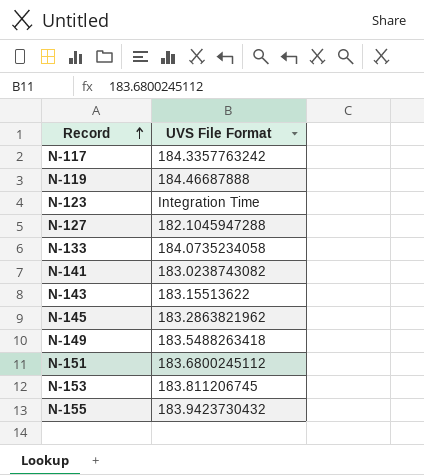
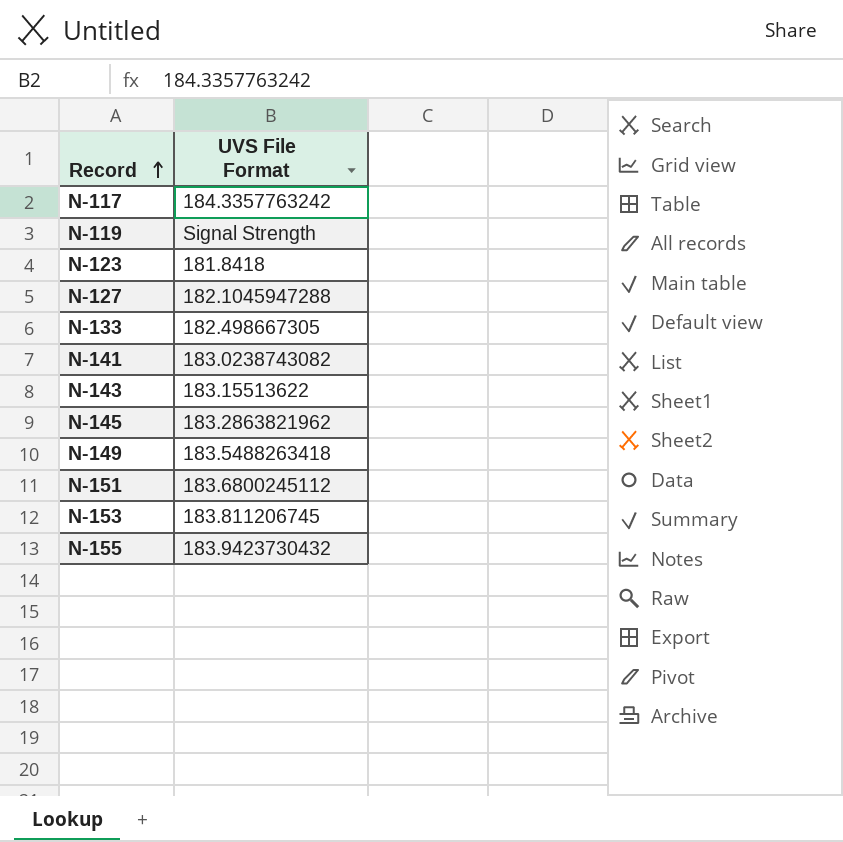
N-119 | UVS File Format: 184.46687888 -> Signal Strength
N-123 | UVS File Format: Integration Time -> 181.8418
N-133 | UVS File Format: 184.0735234058 -> 182.498667305

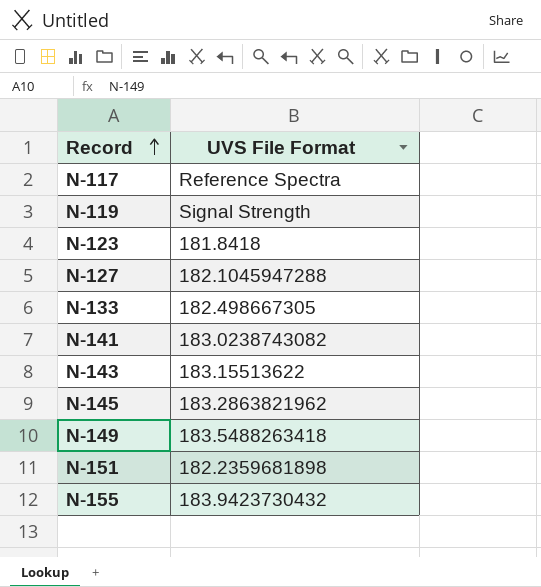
row N-153: 183.811206745 -> none
N-117 | UVS File Format: 184.3357763242 -> Reference Spectra
N-151 | UVS File Format: 183.6800245112 -> 182.2359681898

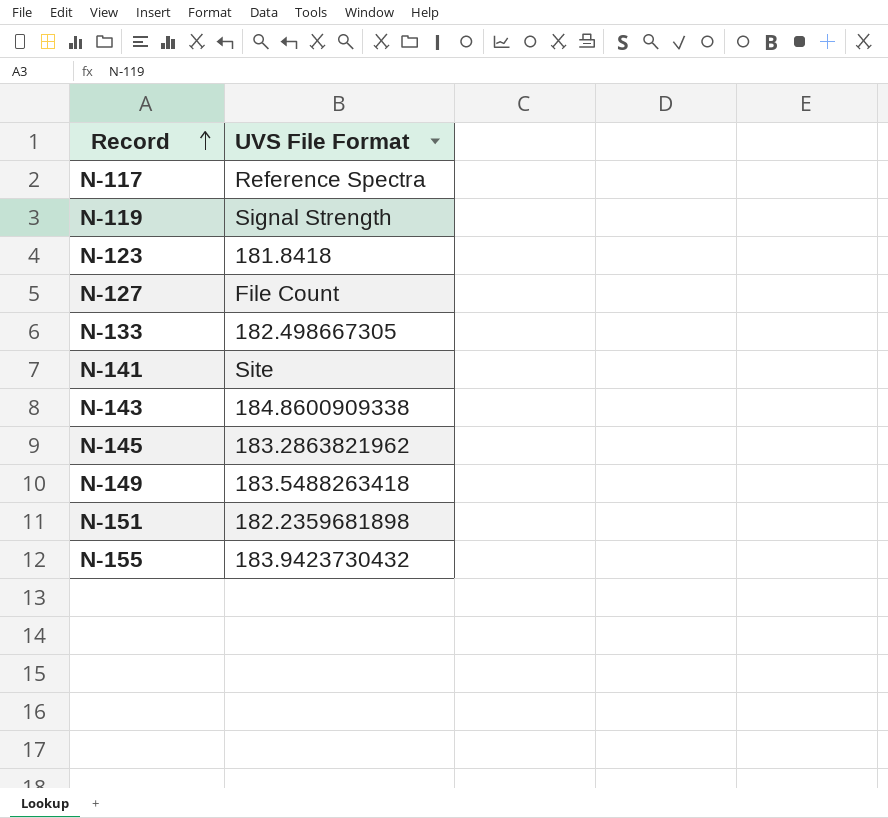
N-127 | UVS File Format: 182.1045947288 -> File Count
N-141 | UVS File Format: 183.0238743082 -> Site
N-143 | UVS File Format: 183.15513622 -> 184.8600909338

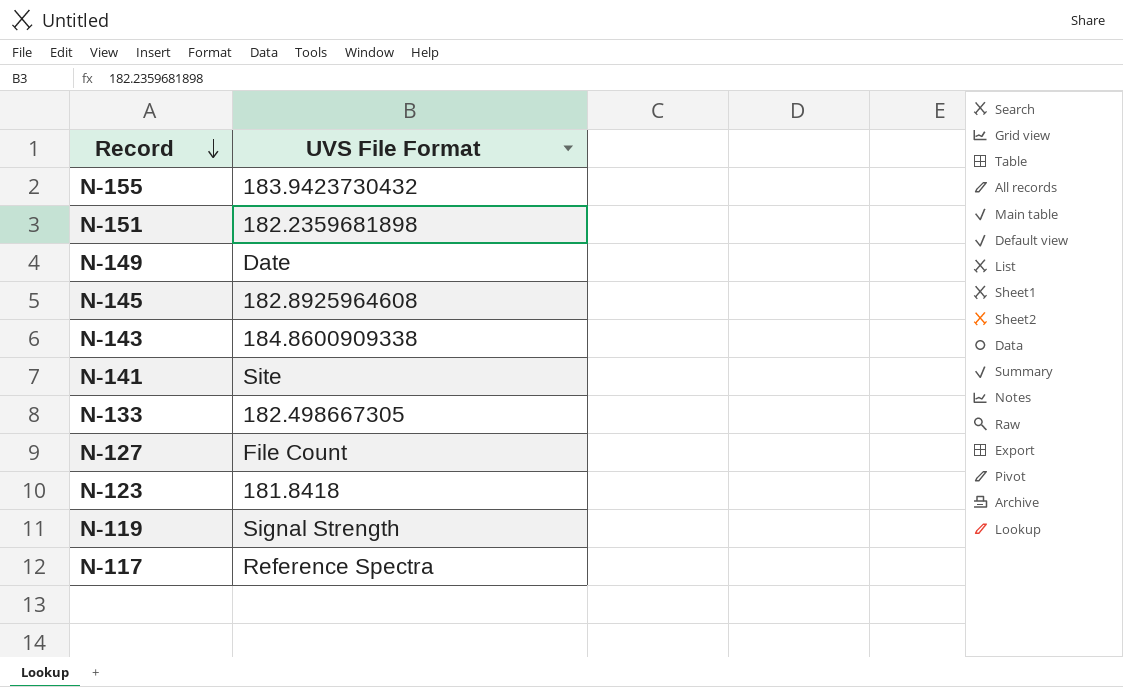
row order: Record ascending -> Record descending
N-149 | UVS File Format: 183.5488263418 -> Date
N-145 | UVS File Format: 183.2863821962 -> 182.8925964608

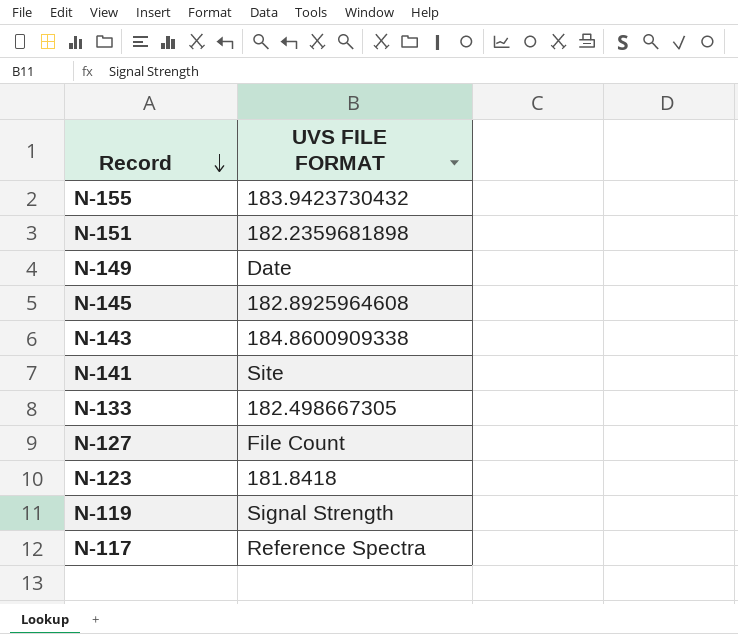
column name: UVS File Format -> UVS FILE FORMAT

